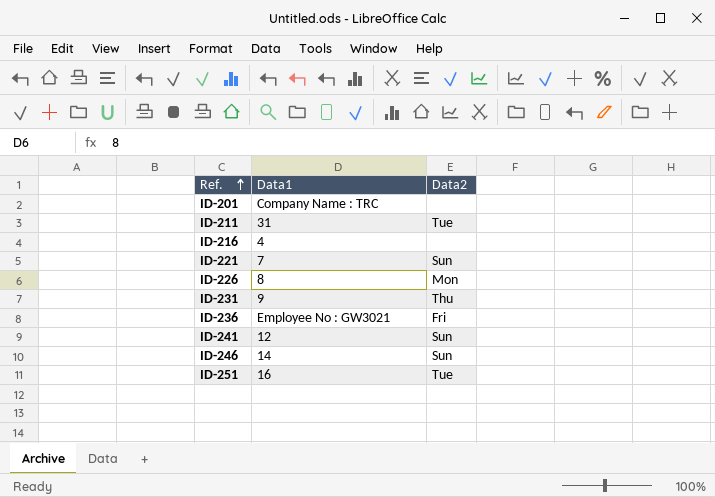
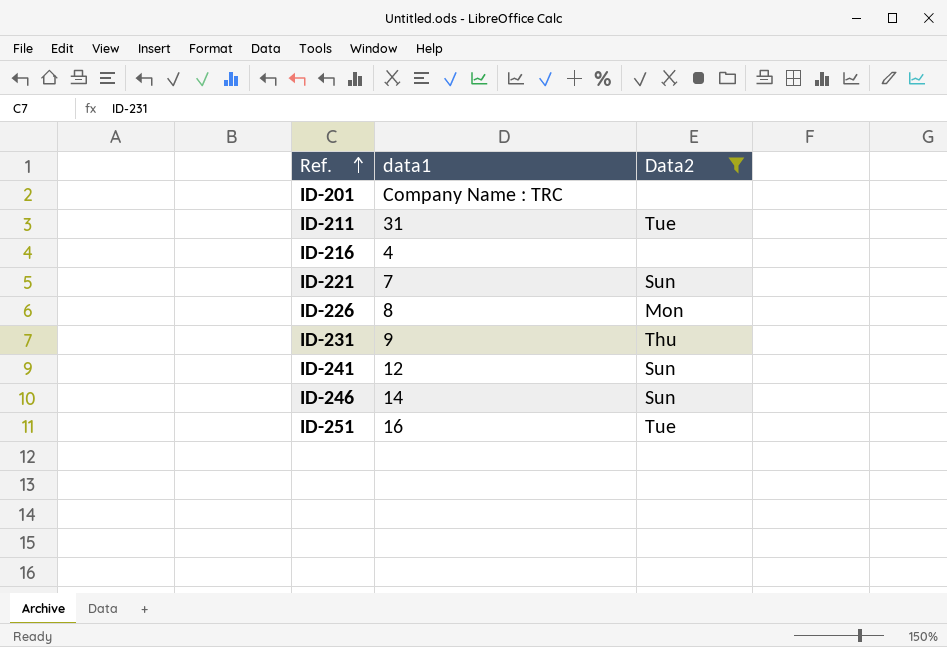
filter: none -> Data2 != Fri
column name: Data1 -> data1

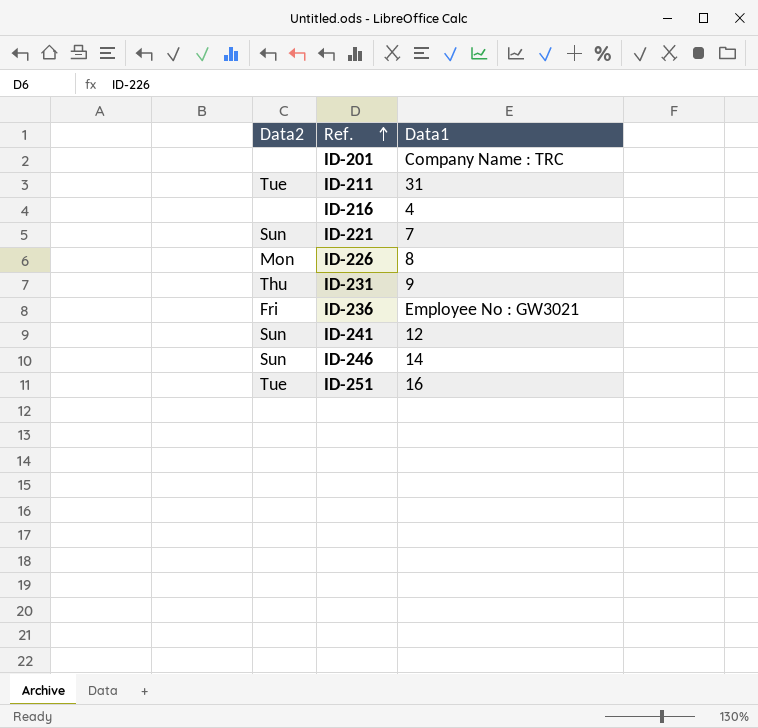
filter: Data2 != Fri -> none
column Data2 | position: 3 -> 1
column name: data1 -> Data1

